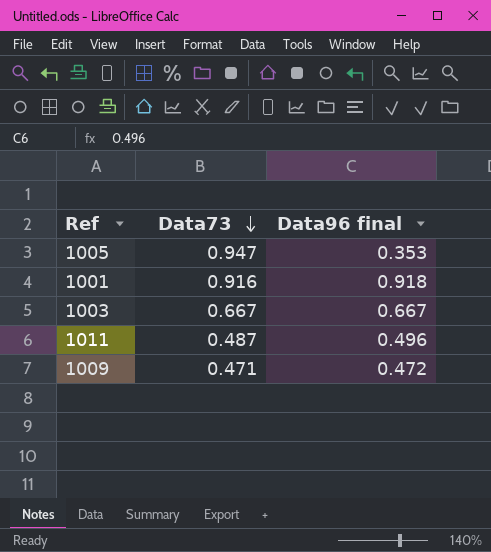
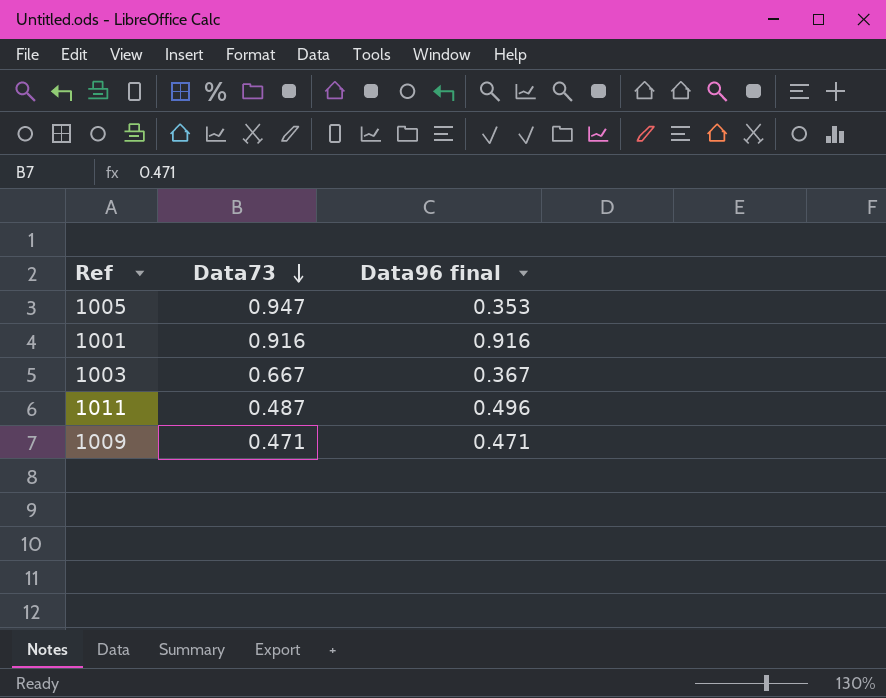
1001 | Data96 final: 0.918 -> 0.916
1003 | Data96 final: 0.667 -> 0.367
1009 | Data96 final: 0.472 -> 0.471

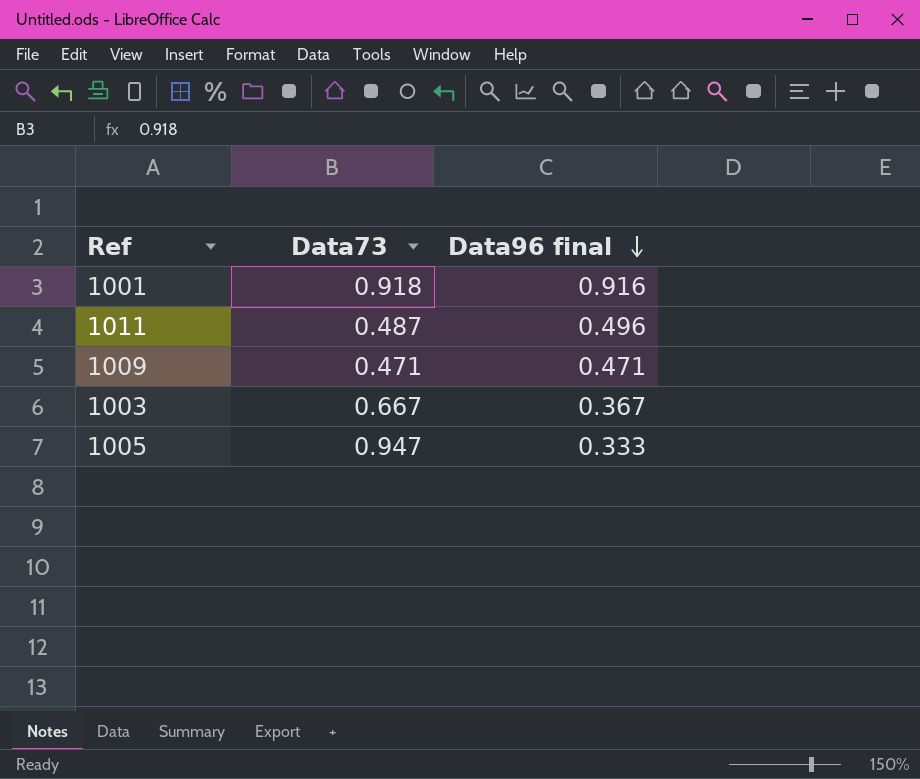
row order: Data73 descending -> Data96 final descending
1001 | Data73: 0.916 -> 0.918
1005 | Data96 final: 0.353 -> 0.333

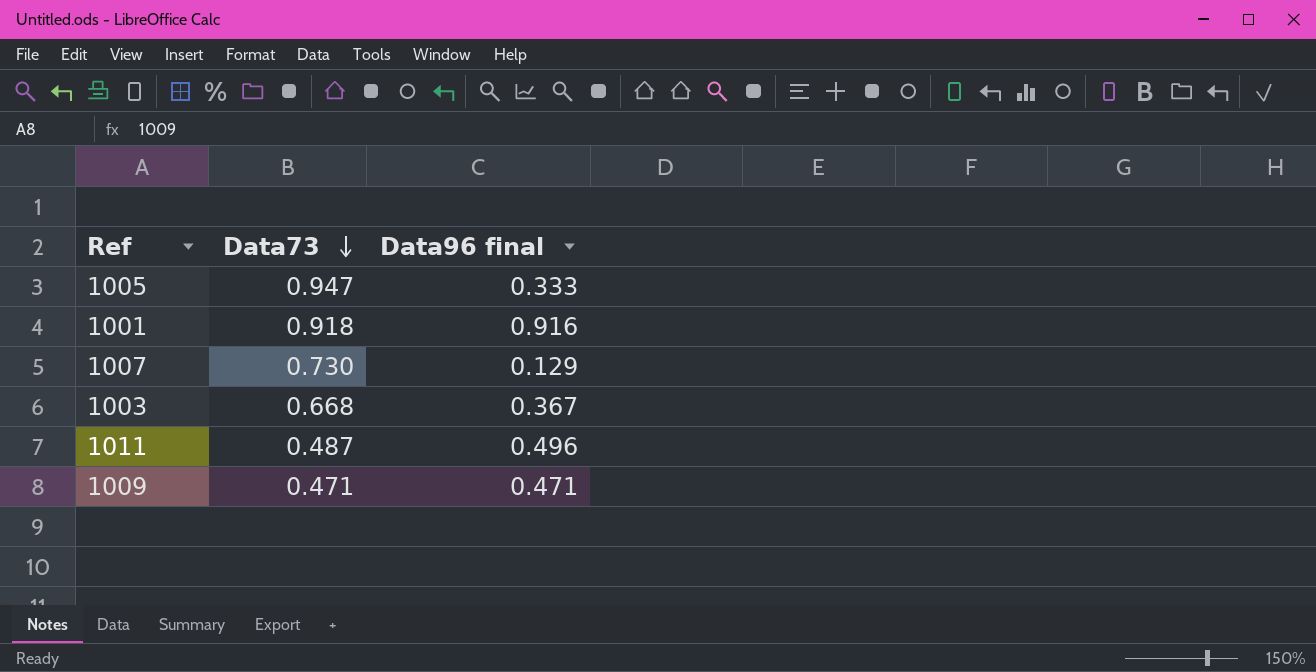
row order: Data96 final descending -> Data73 descending
row 1007: none -> 0.730 | 0.129
1003 | Data73: 0.667 -> 0.668

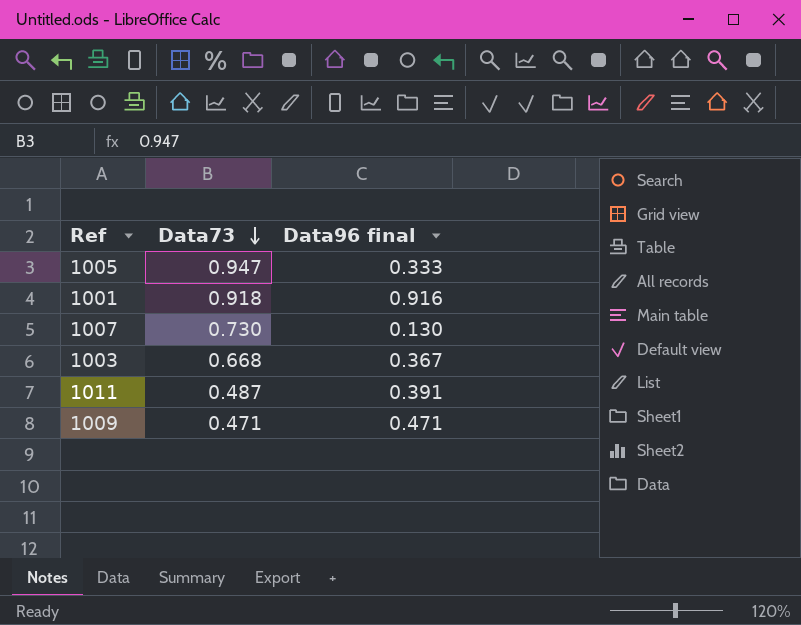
1007 | Data96 final: 0.129 -> 0.130
1011 | Data96 final: 0.496 -> 0.391

